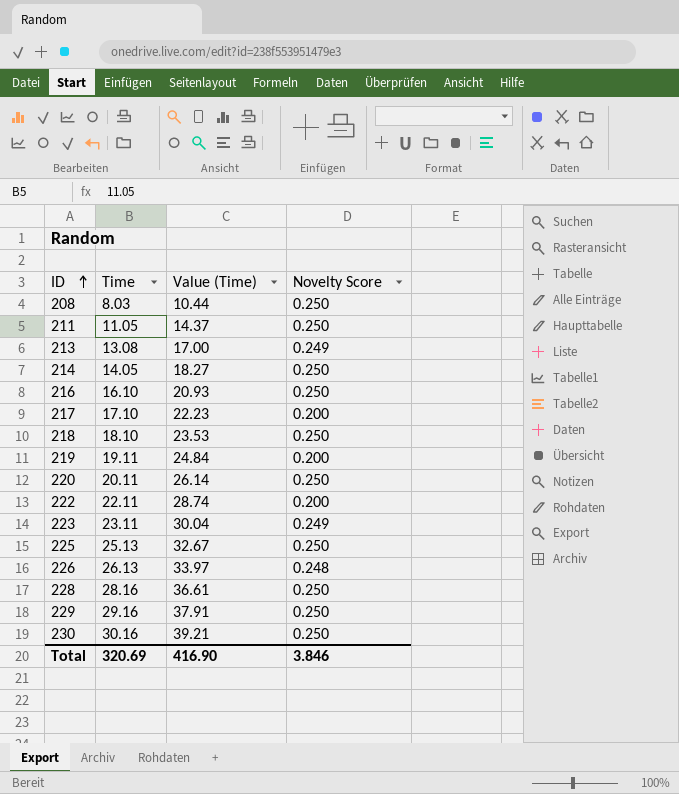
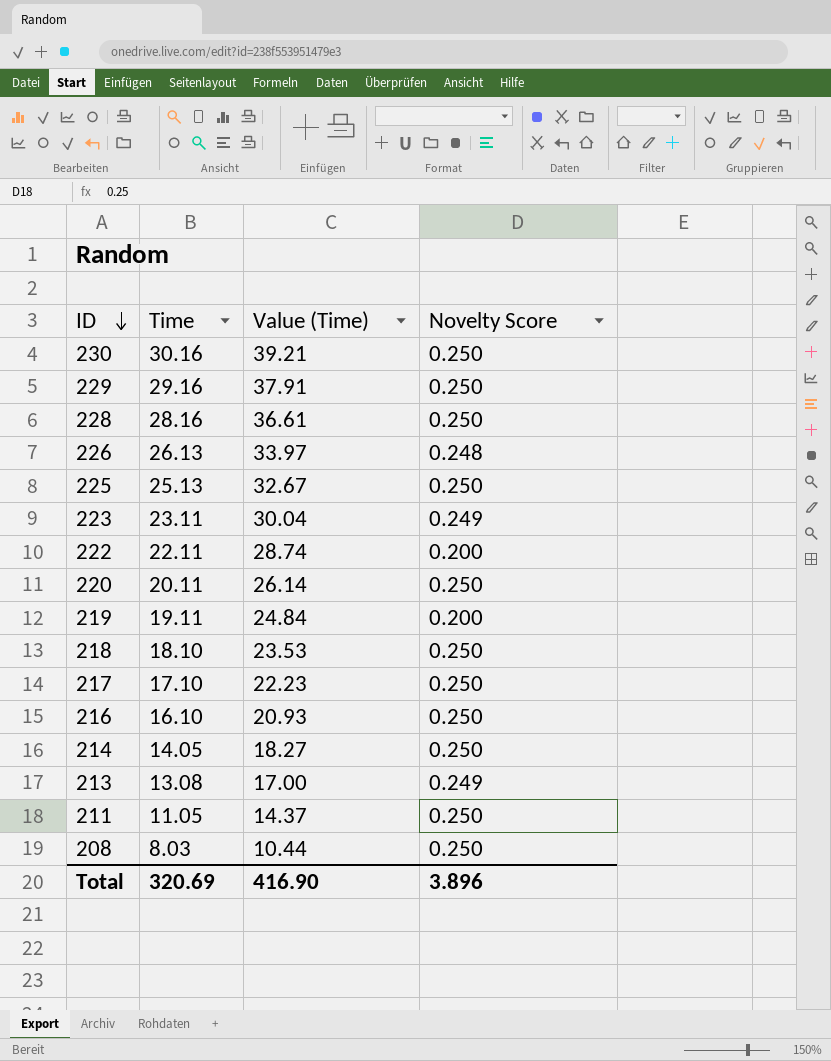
row order: ID ascending -> ID descending
217 | Novelty Score: 0.200 -> 0.250
Total | Novelty Score: 3.846 -> 3.896

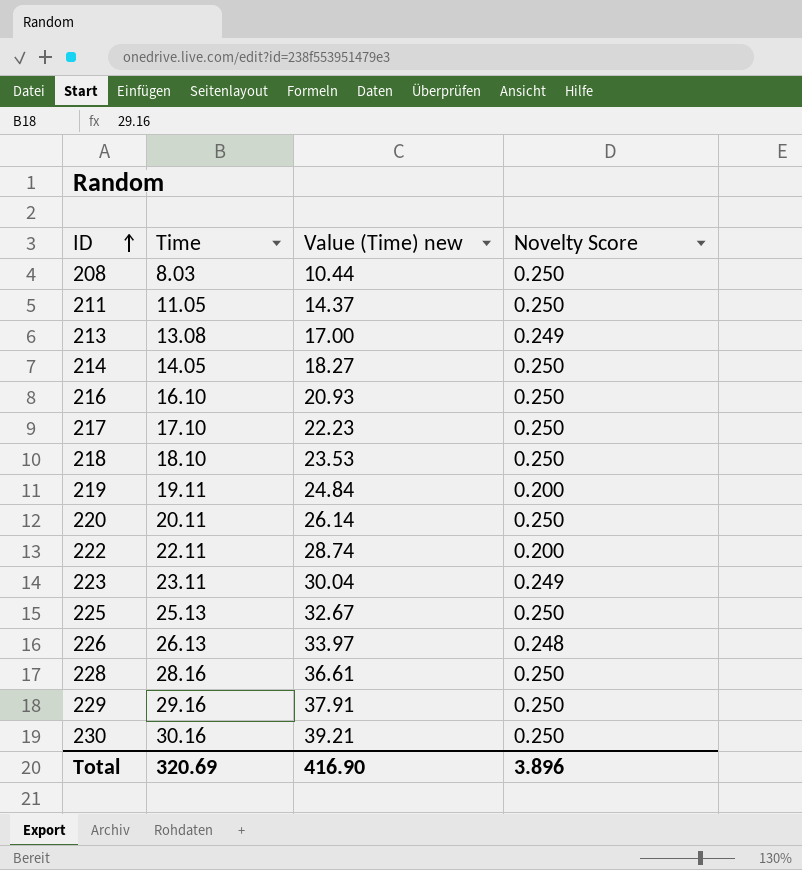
row order: ID descending -> ID ascending
column name: Value (Time) -> Value (Time) new

